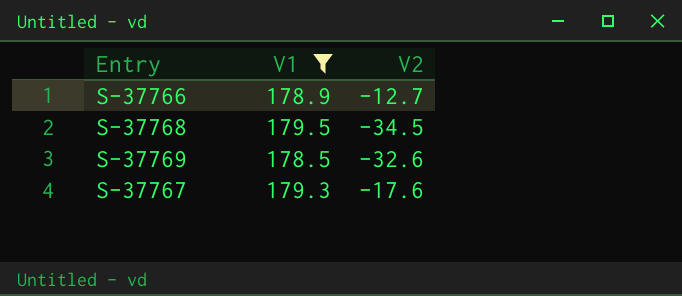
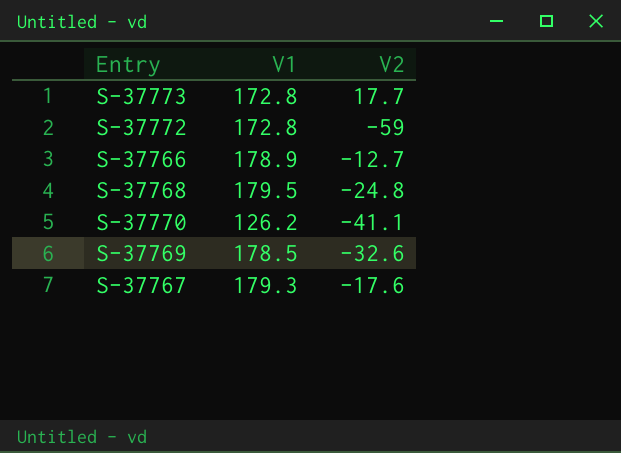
filter: V1 >= 178.5 -> none
S-37768 | V2: -34.5 -> -24.8

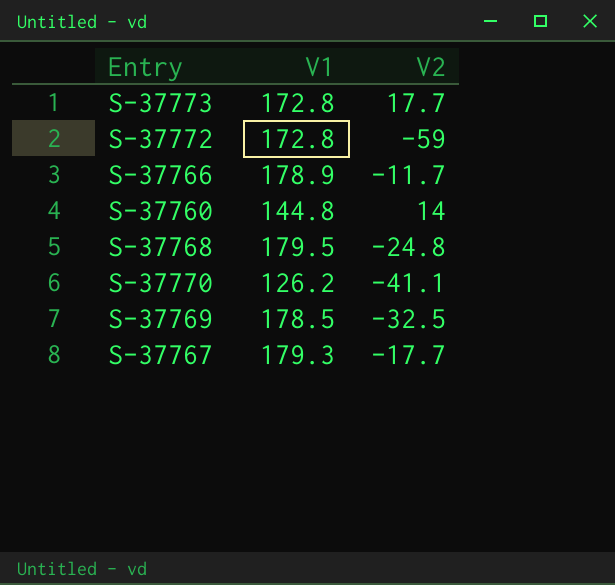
S-37766 | V2: -12.7 -> -11.7
row S-37760: none -> 144.8 | 14
S-37769 | V2: -32.6 -> -32.5
S-37767 | V2: -17.6 -> -17.7

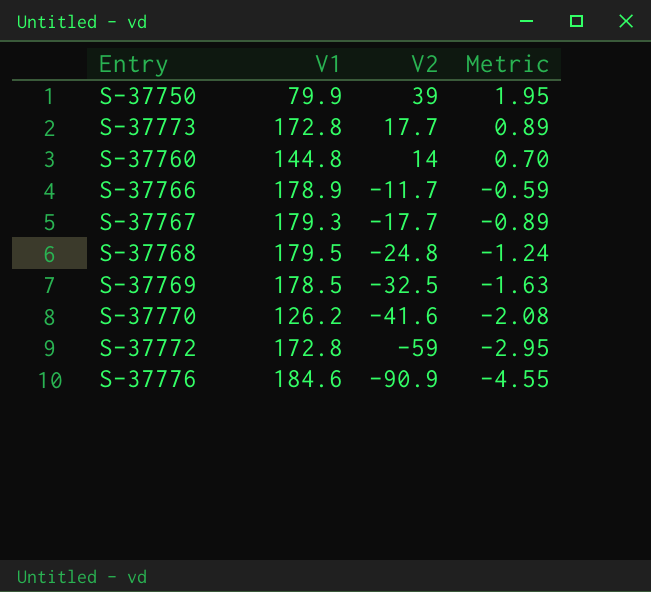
row order: none -> V2 descending
column Metric | formula: none -> [V2] * 0.05
row S-37750: none -> 79.9 | 39 | 1.95
S-37770 | V2: -41.1 -> -41.6
row S-37776: none -> 184.6 | -90.9 | -4.55

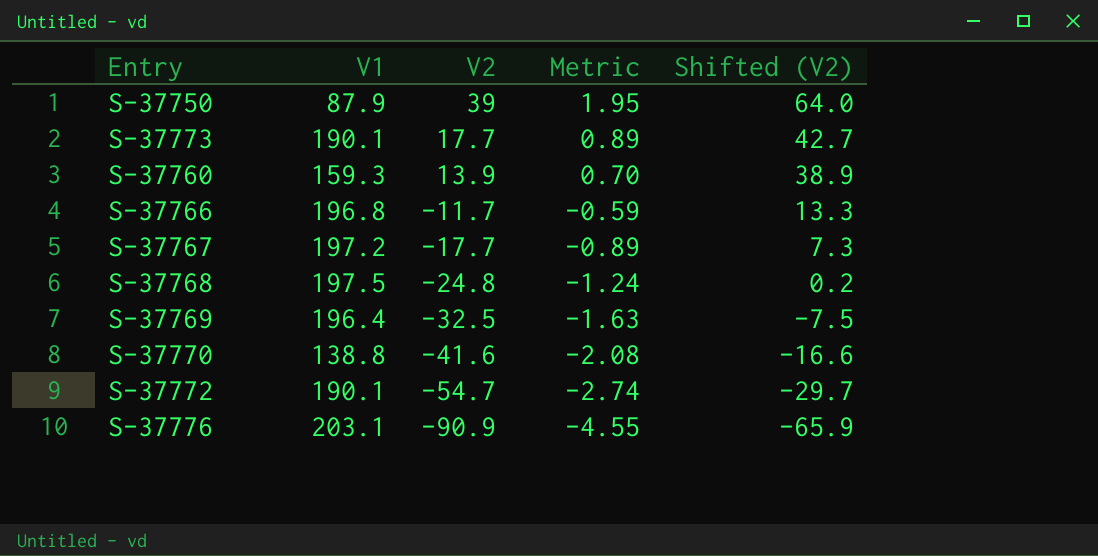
column Shifted (V2) | formula: none -> [V2] + 25
S-37750 | V1: 79.9 -> 87.9
S-37773 | V1: 172.8 -> 190.1
S-37760 | V1: 144.8 -> 159.3
S-37760 | V2: 14 -> 13.9
S-37766 | V1: 178.9 -> 196.8
S-37767 | V1: 179.3 -> 197.2
S-37768 | V1: 179.5 -> 197.5
S-37769 | V1: 178.5 -> 196.4
S-37770 | V1: 126.2 -> 138.8
S-37772 | V1: 172.8 -> 190.1
S-37772 | V2: -59 -> -54.7
S-37772 | Metric: -2.95 -> -2.74
S-37776 | V1: 184.6 -> 203.1

